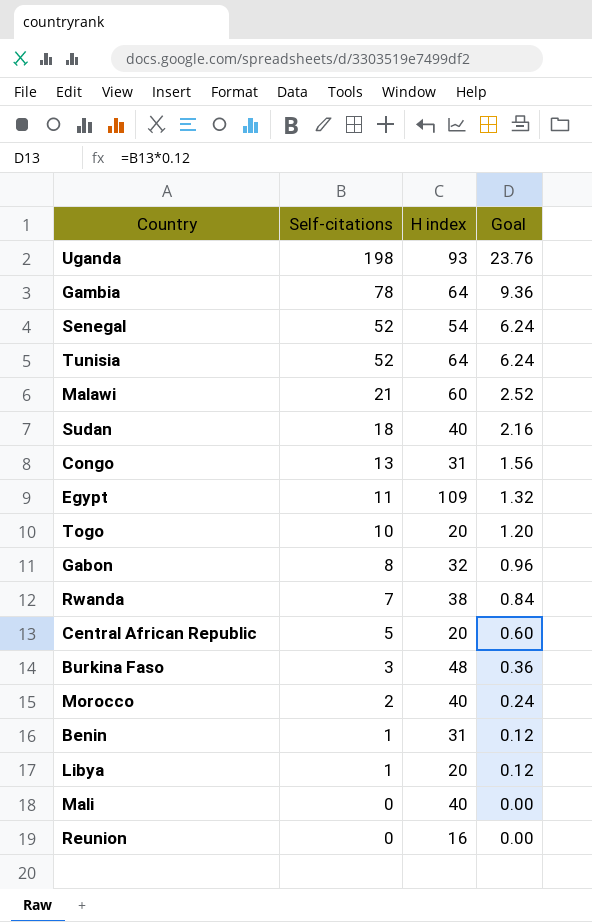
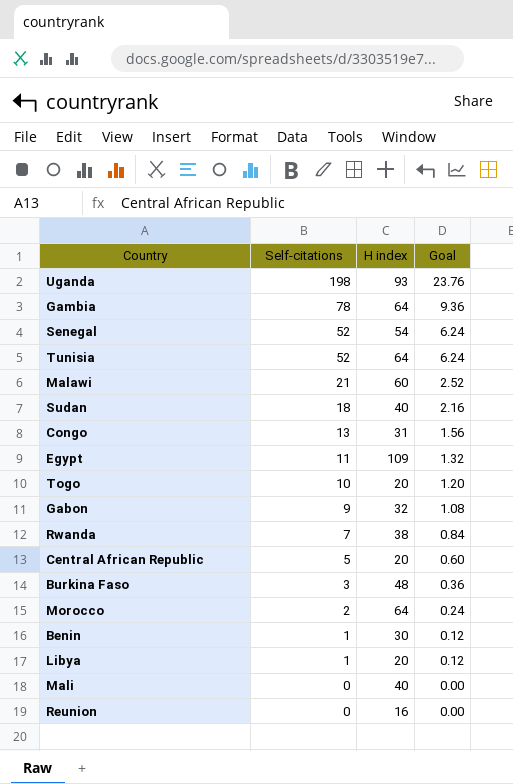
Gabon | Self-citations: 8 -> 9
Gabon | Goal: 0.96 -> 1.08
Morocco | H index: 40 -> 64
Benin | H index: 31 -> 30

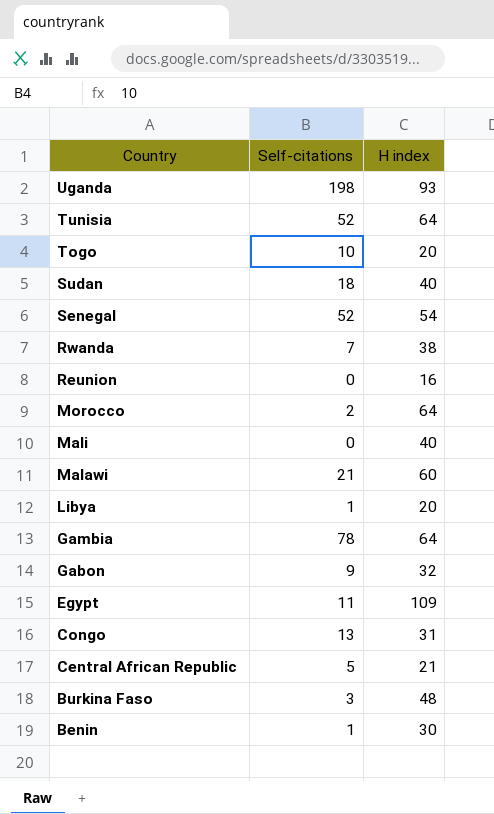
row order: Self-citations descending -> Country descending
column Goal | formula: [Self-citations] * 0.12 -> none
Central African Republic | H index: 20 -> 21

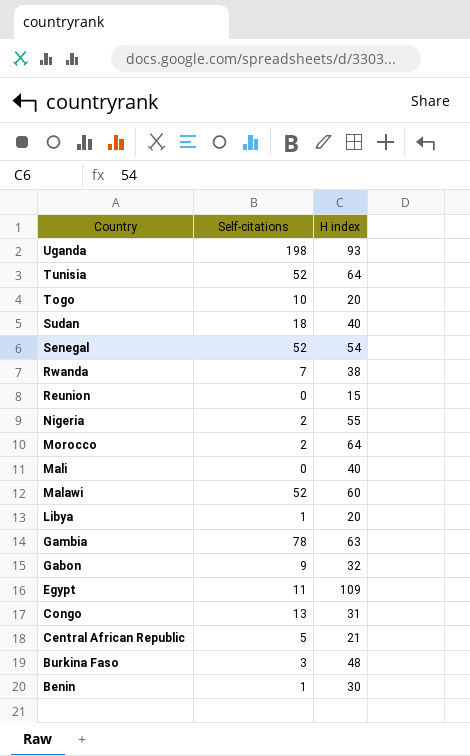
Reunion | H index: 16 -> 15
row Nigeria: none -> 2 | 55
Malawi | Self-citations: 21 -> 52
Gambia | H index: 64 -> 63

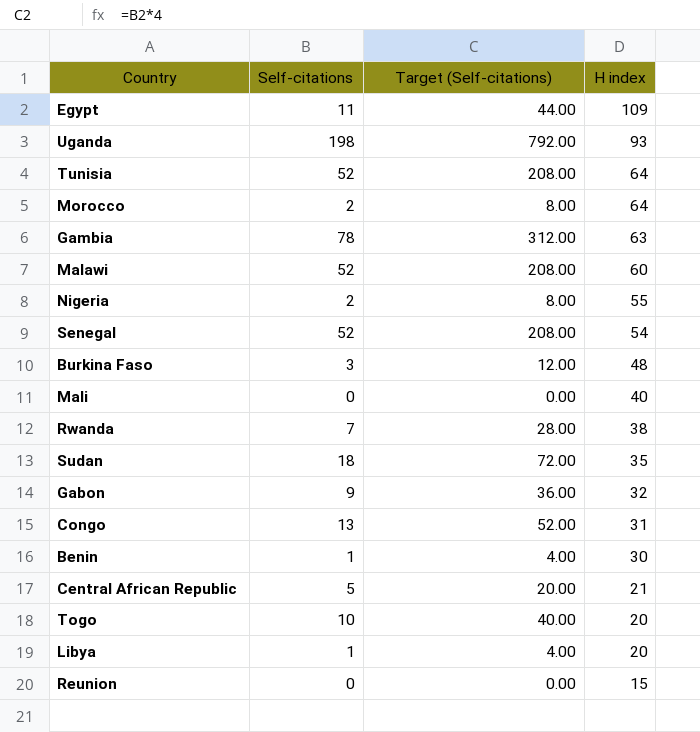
row order: Country descending -> H index descending
column Target (Self-citations) | formula: none -> [Self-citations] * 4
Sudan | H index: 40 -> 35

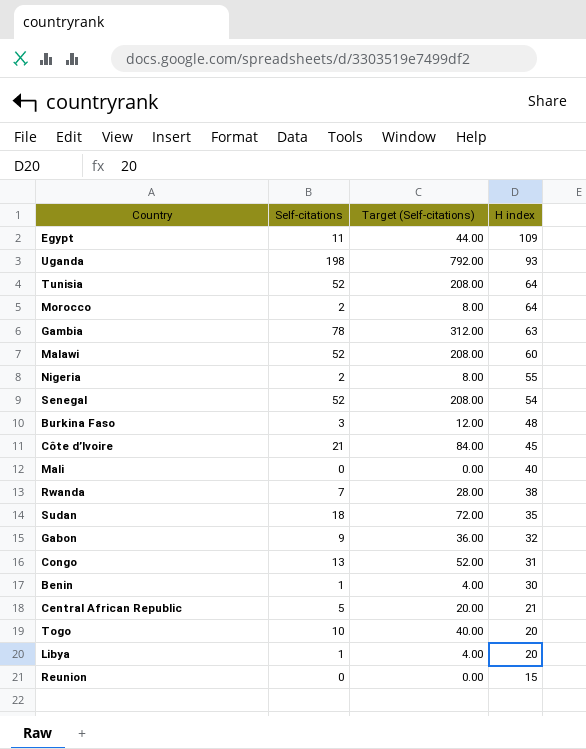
row Côte d’Ivoire: none -> 21 | 84.00 | 45

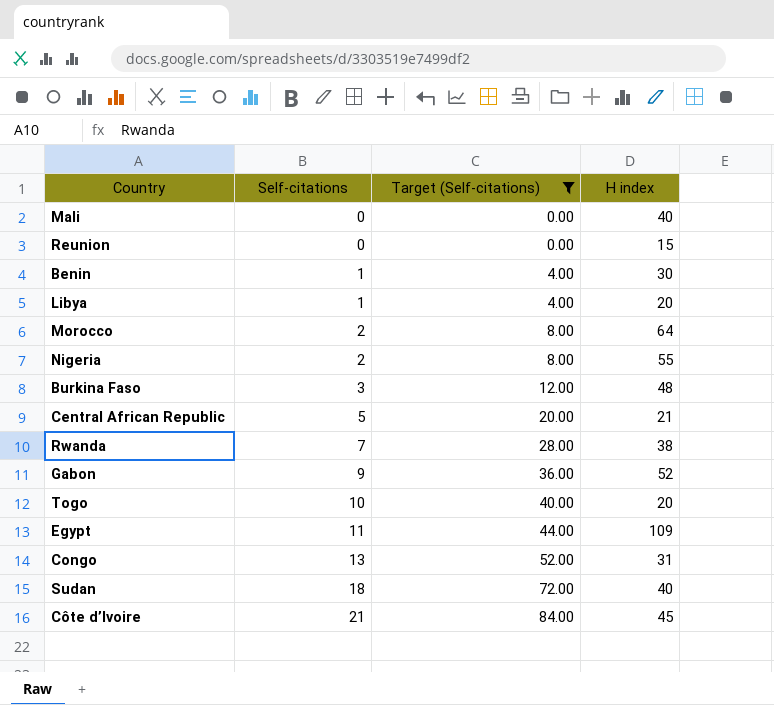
filter: none -> Target (Self-citations) <= 84.00
row order: H index descending -> Self-citations ascending
Gabon | H index: 32 -> 52
Sudan | H index: 35 -> 40

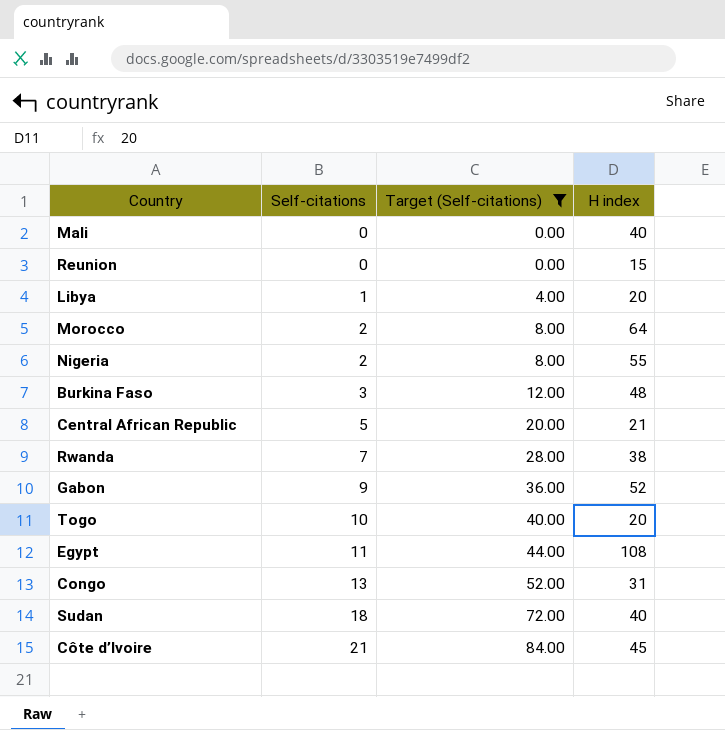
row Benin: 1 | 4.00 | 30 -> none
Egypt | H index: 109 -> 108

